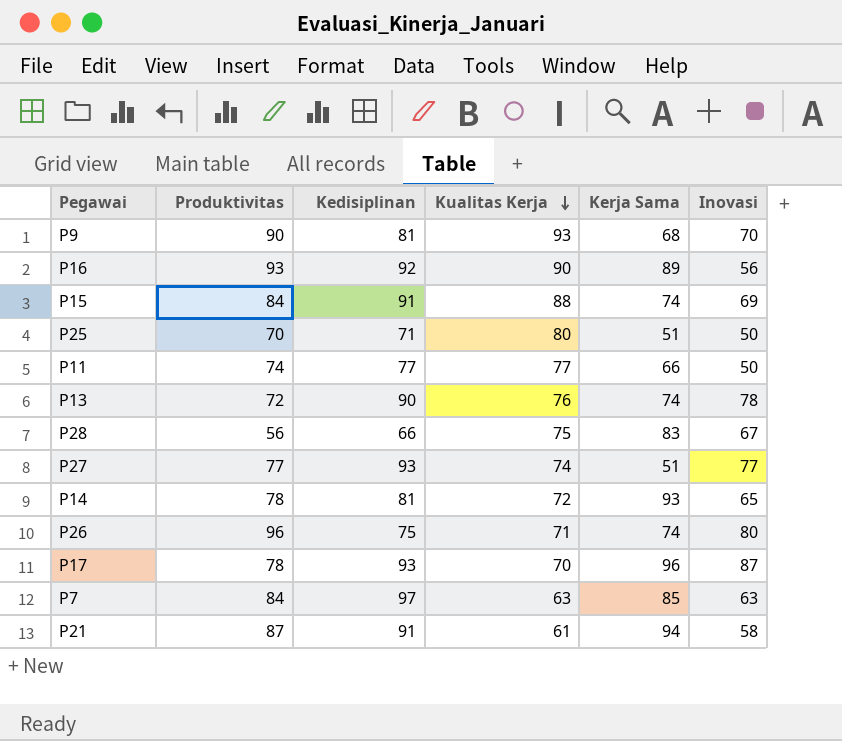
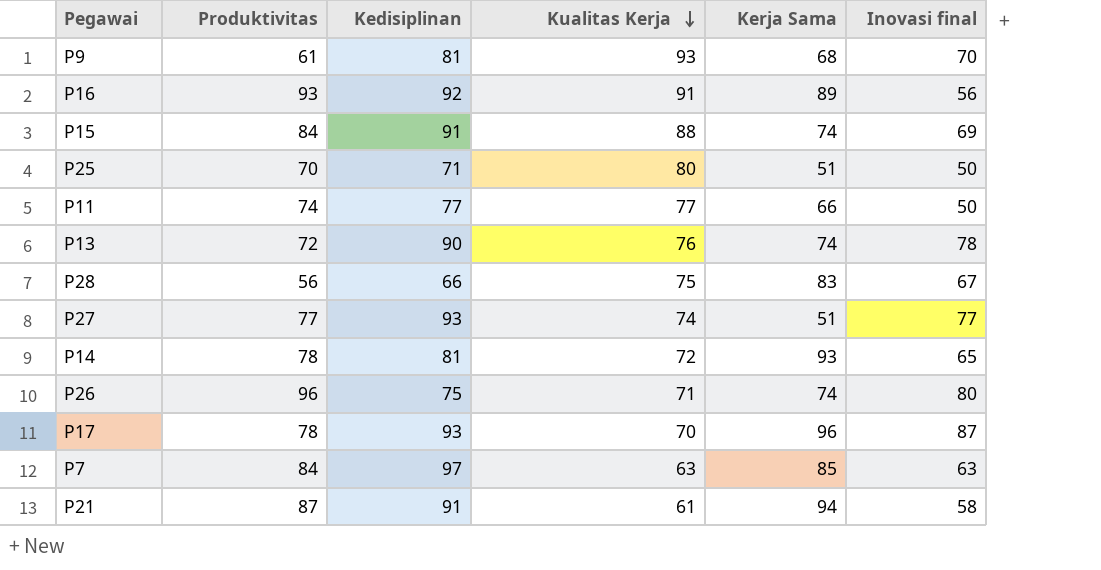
column name: Inovasi -> Inovasi final
P9 | Produktivitas: 90 -> 61
P16 | Kualitas Kerja: 90 -> 91

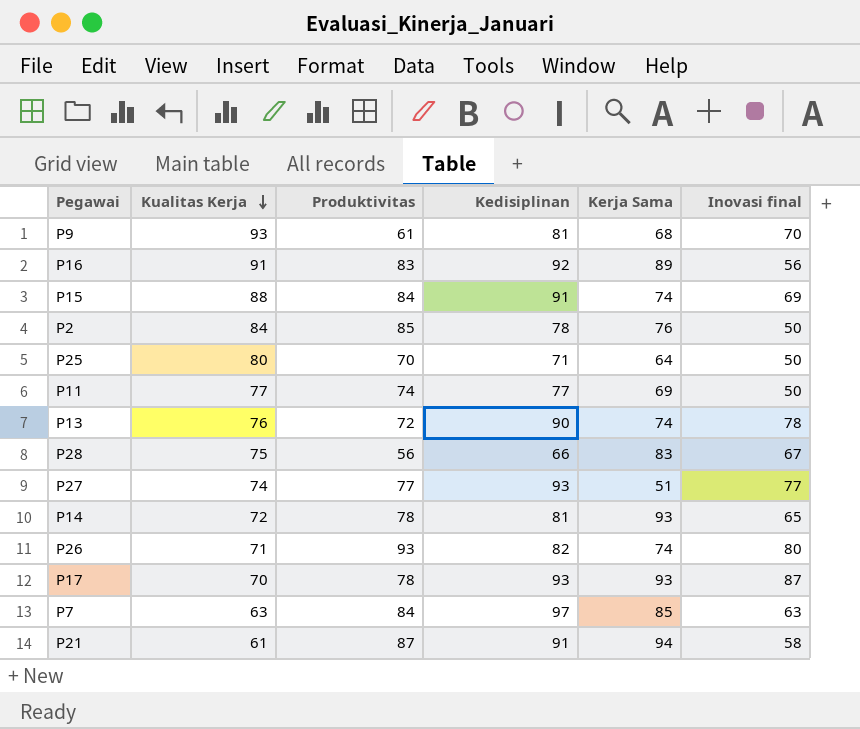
column Kualitas Kerja | position: 4 -> 2
P16 | Produktivitas: 93 -> 83
row P2: none -> 84 | 85 | 78 | 76 | 50
P25 | Kerja Sama: 51 -> 64
P11 | Kerja Sama: 66 -> 69
P26 | Produktivitas: 96 -> 93
P26 | Kedisiplinan: 75 -> 82
P17 | Kerja Sama: 96 -> 93

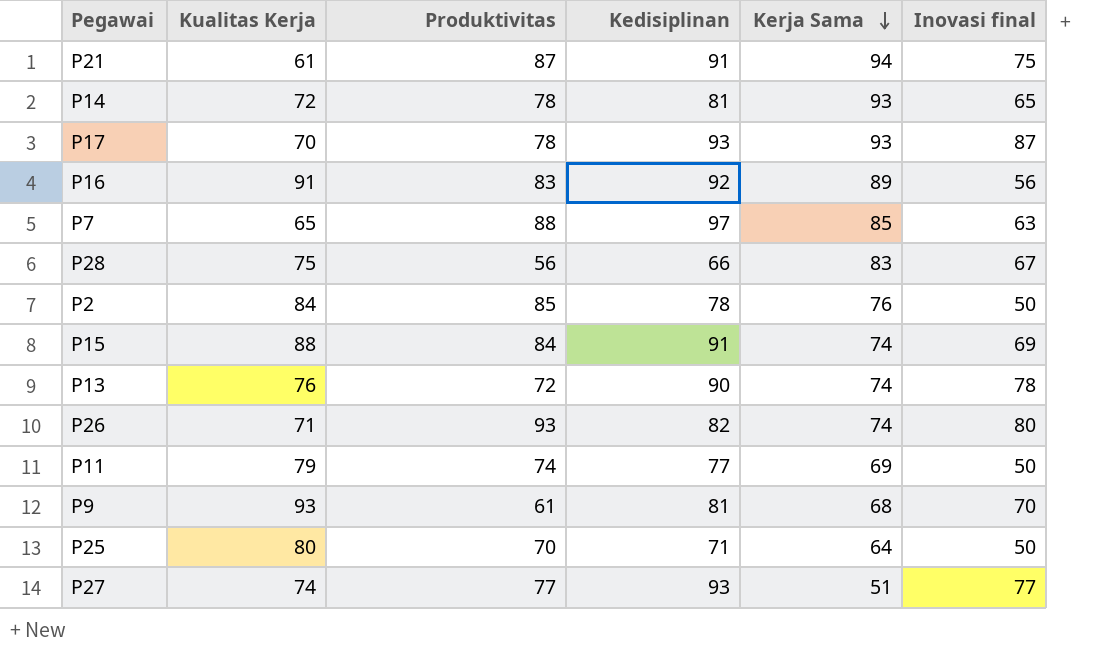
row order: Kualitas Kerja descending -> Kerja Sama descending
P21 | Inovasi final: 58 -> 75
P7 | Kualitas Kerja: 63 -> 65
P7 | Produktivitas: 84 -> 88
P11 | Kualitas Kerja: 77 -> 79

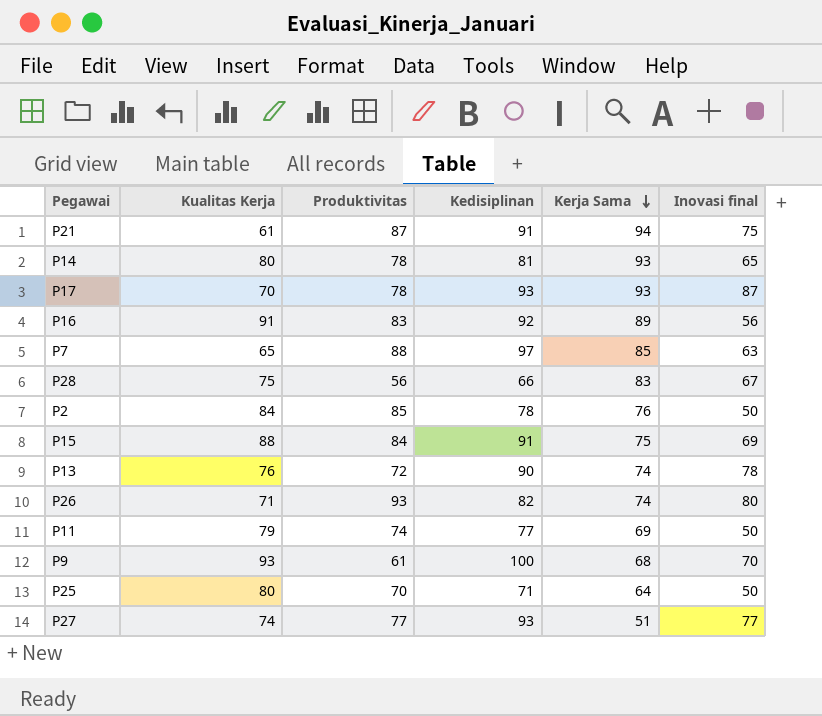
P14 | Kualitas Kerja: 72 -> 80
P15 | Kerja Sama: 74 -> 75
P9 | Kedisiplinan: 81 -> 100

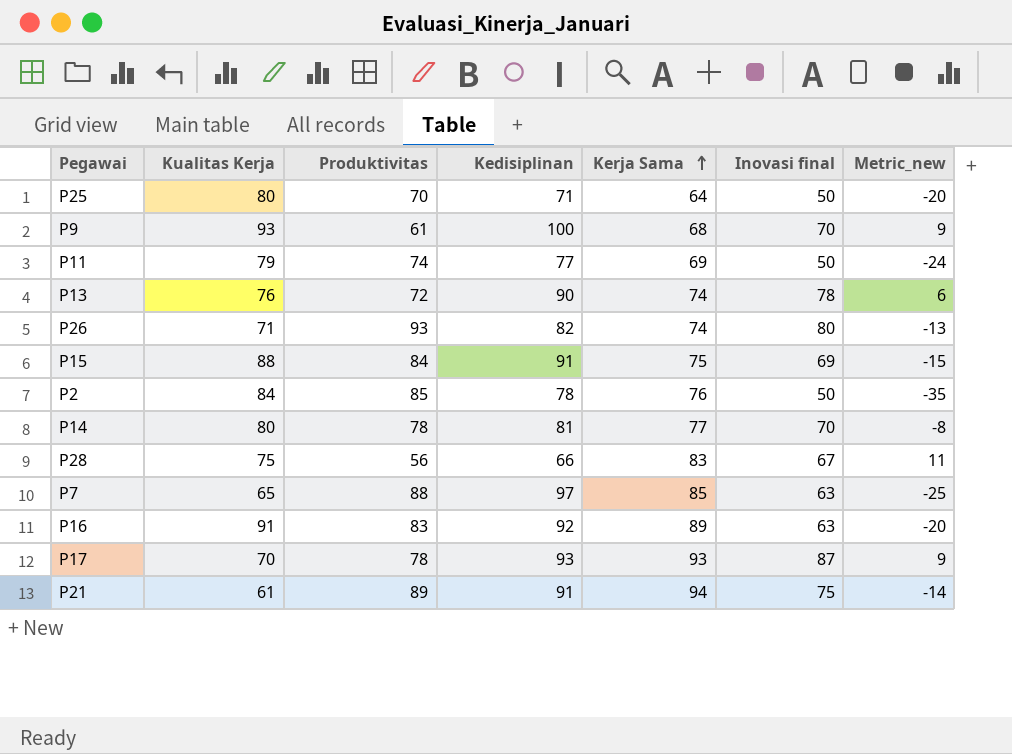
row order: Kerja Sama descending -> Kerja Sama ascending
column Metric_new | formula: none -> [Inovasi final] - [Produktivitas]
row P27: 74 | 77 | 93 | 51 | 77 -> none
P14 | Kerja Sama: 93 -> 77
P14 | Inovasi final: 65 -> 70
P16 | Inovasi final: 56 -> 63
P21 | Produktivitas: 87 -> 89

